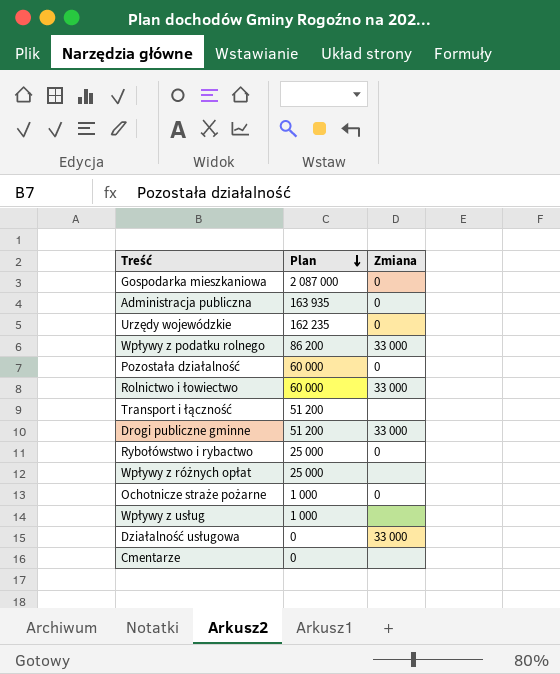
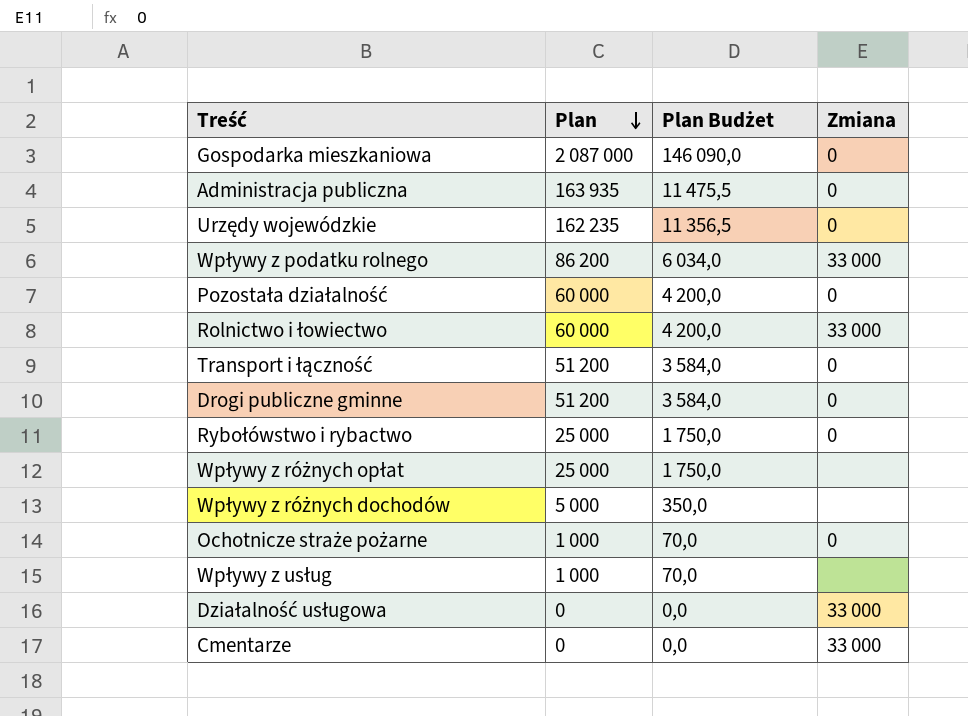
column Plan Budżet | formula: none -> [Plan] * 0,07
Transport i łączność | Zmiana: none -> 0
Drogi publiczne gminne | Zmiana: 33 000 -> 0
row Wpływy z różnych dochodów: none -> 5 000 | 350,0 | none
Cmentarze | Zmiana: none -> 33 000

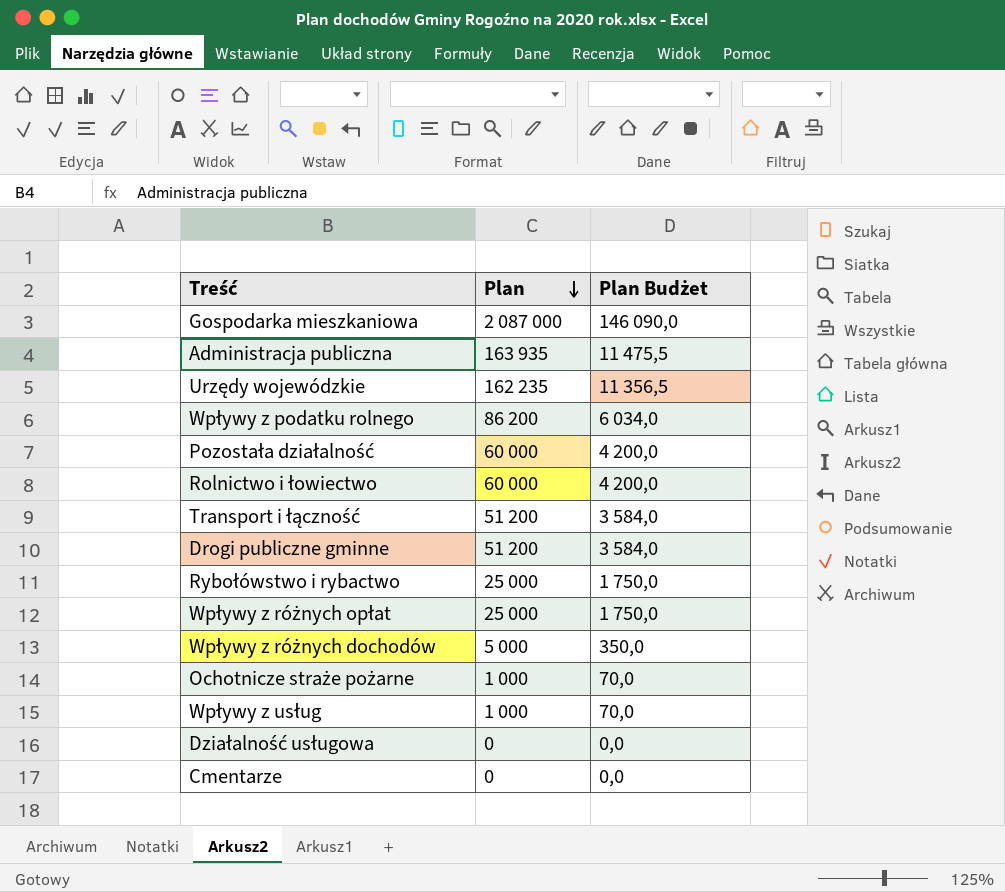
column Zmiana | position: 4 -> none

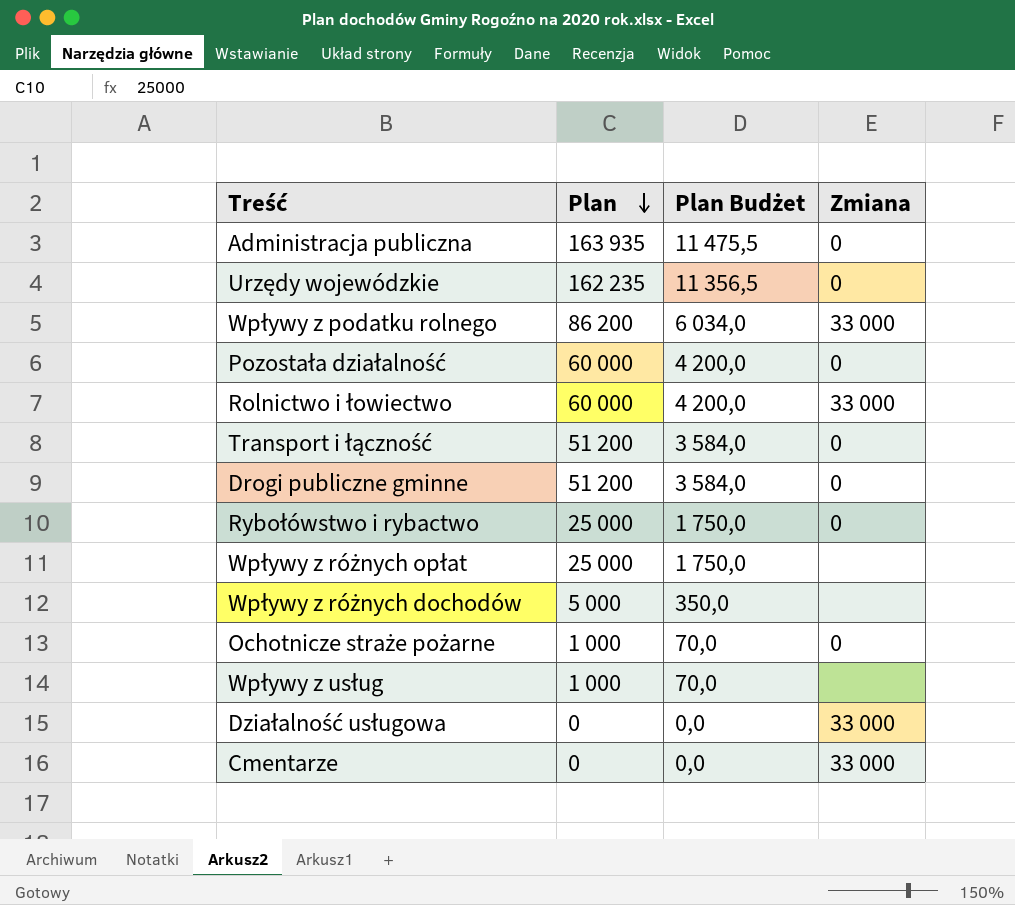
column Zmiana | position: none -> 4
row Gospodarka mieszkaniowa: 2 087 000 | 146 090,0 -> none

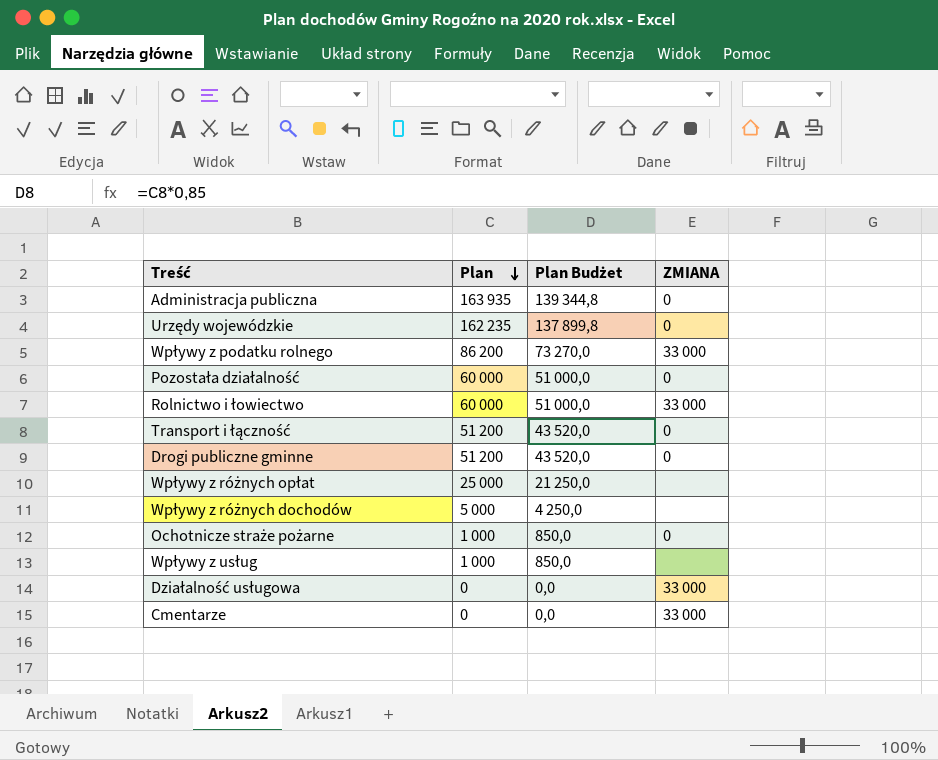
column Plan Budżet | formula: [Plan] * 0,07 -> [Plan] * 0,85
column name: Zmiana -> ZMIANA
row Rybołówstwo i rybactwo: 25 000 | 1 750,0 | 0 -> none

